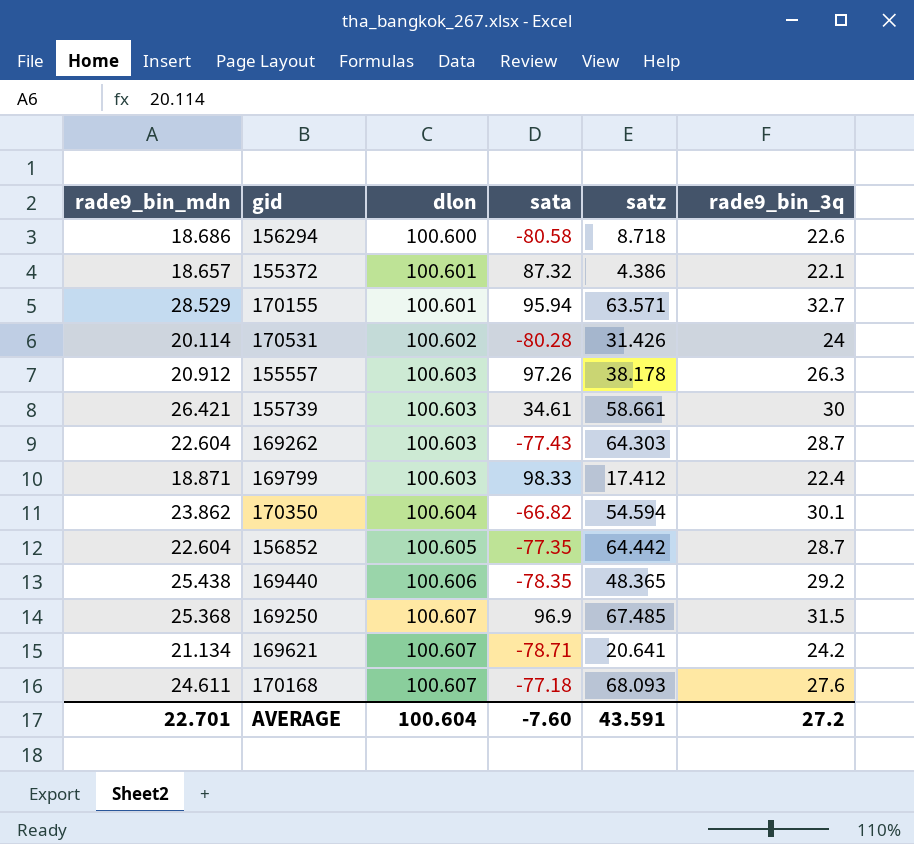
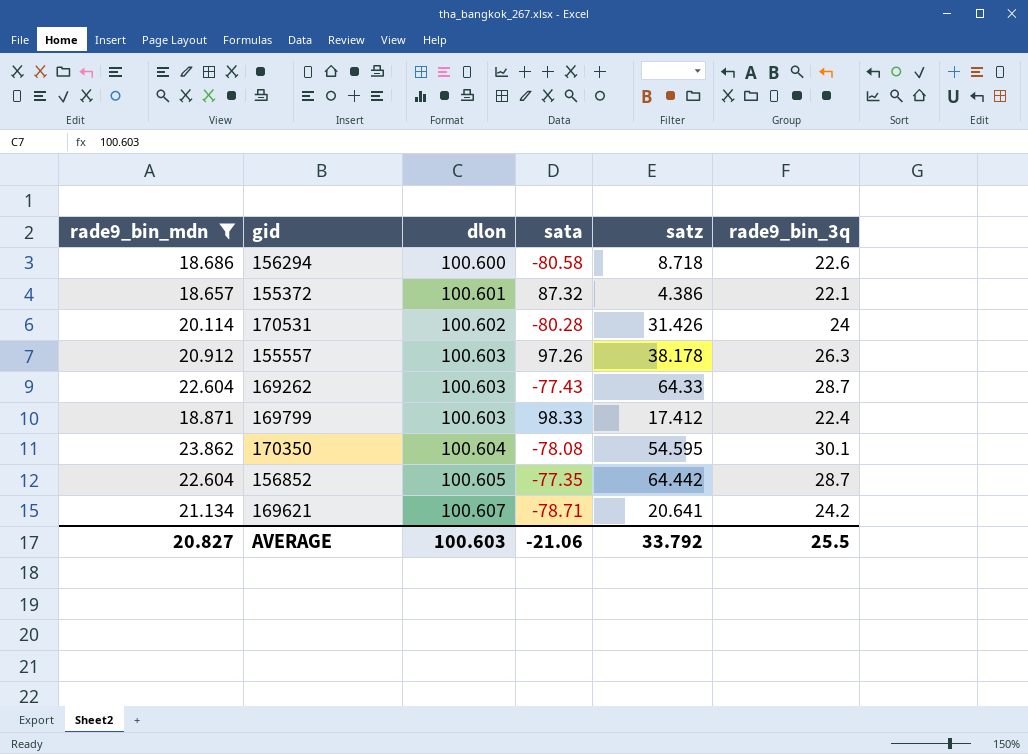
filter: none -> rade9_bin_mdn <= 23.862
169262 | satz: 64.303 -> 64.33
170350 | sata: -66.82 -> -78.08
170350 | satz: 54.594 -> 54.595
AVERAGE | rade9_bin_mdn: 22.701 -> 20.827
AVERAGE | dlon: 100.604 -> 100.603
AVERAGE | sata: -7.60 -> -21.06
AVERAGE | satz: 43.591 -> 33.792
AVERAGE | rade9_bin_3q: 27.2 -> 25.5

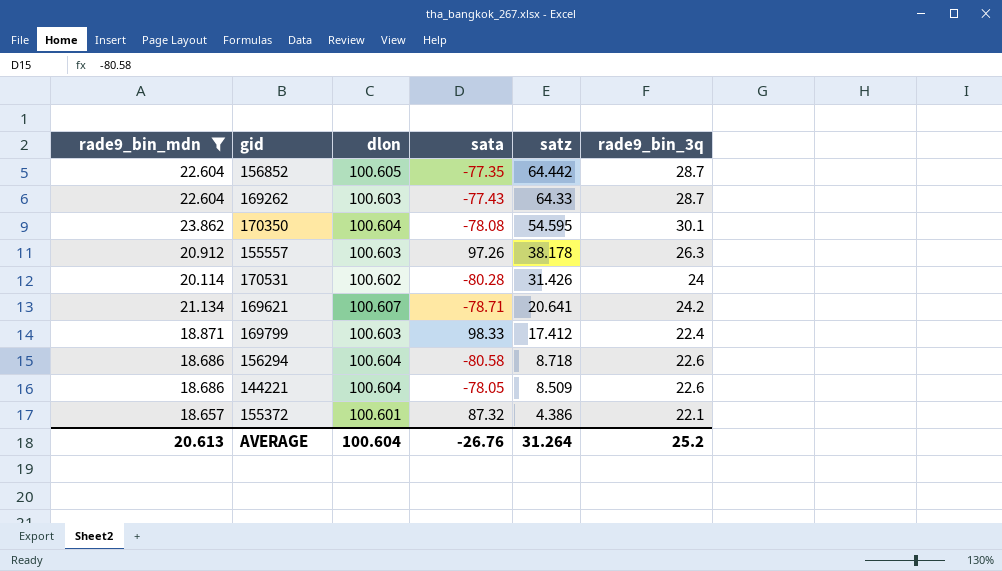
row order: dlon ascending -> satz descending
156294 | dlon: 100.600 -> 100.604
row 144221: none -> 18.686 | 100.604 | -78.05 | 8.509 | 22.6
AVERAGE | rade9_bin_mdn: 20.827 -> 20.613
AVERAGE | dlon: 100.603 -> 100.604
AVERAGE | sata: -21.06 -> -26.76
AVERAGE | satz: 33.792 -> 31.264
AVERAGE | rade9_bin_3q: 25.5 -> 25.2

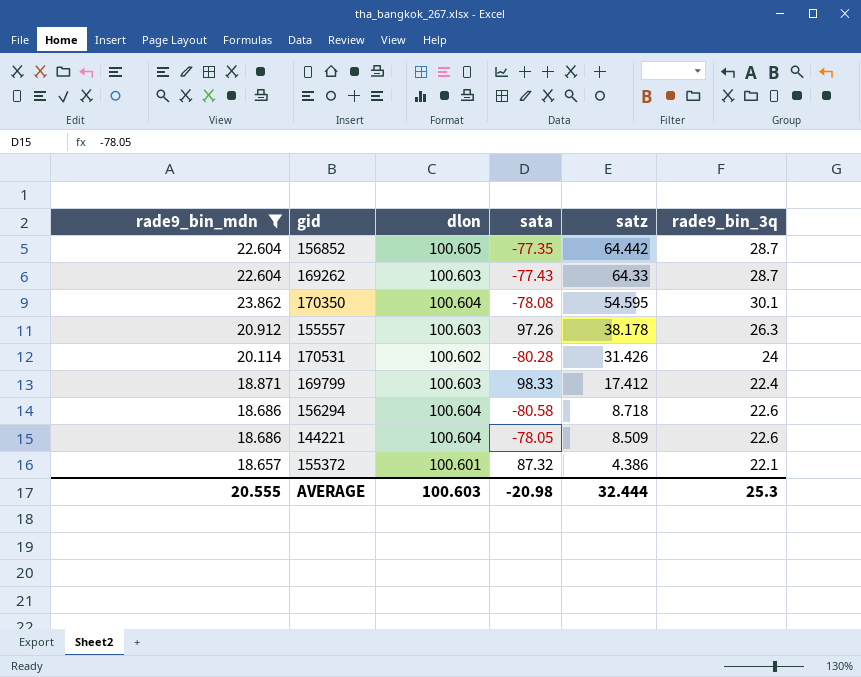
row 169621: 21.134 | 100.607 | -78.71 | 20.641 | 24.2 -> none
AVERAGE | rade9_bin_mdn: 20.613 -> 20.555
AVERAGE | dlon: 100.604 -> 100.603
AVERAGE | sata: -26.76 -> -20.98
AVERAGE | satz: 31.264 -> 32.444
AVERAGE | rade9_bin_3q: 25.2 -> 25.3

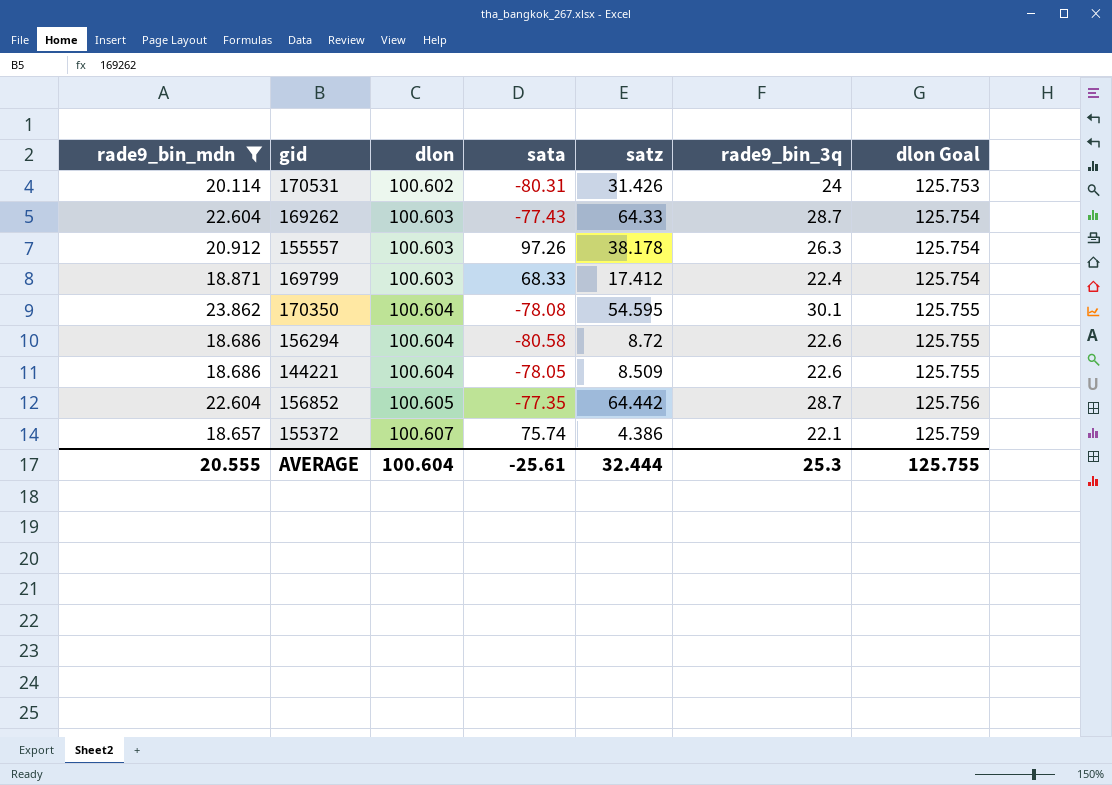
row order: satz descending -> dlon ascending
column dlon Goal | formula: none -> [dlon] * 1.25
170531 | sata: -80.28 -> -80.31
169799 | sata: 98.33 -> 68.33
156294 | satz: 8.718 -> 8.72
155372 | dlon: 100.601 -> 100.607
155372 | sata: 87.32 -> 75.74
AVERAGE | dlon: 100.603 -> 100.604
AVERAGE | sata: -20.98 -> -25.61

